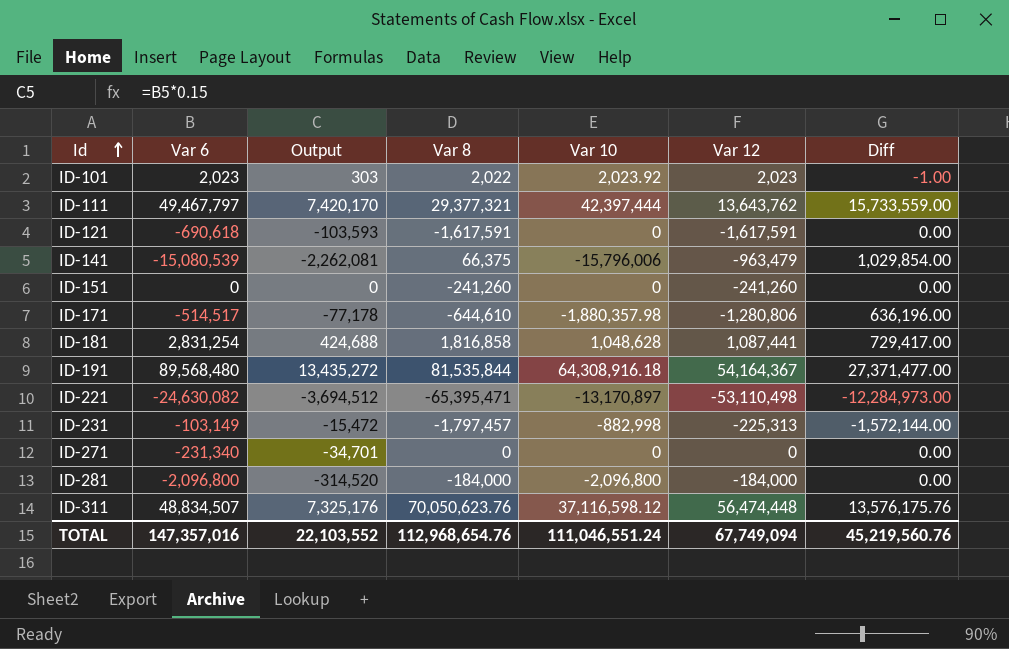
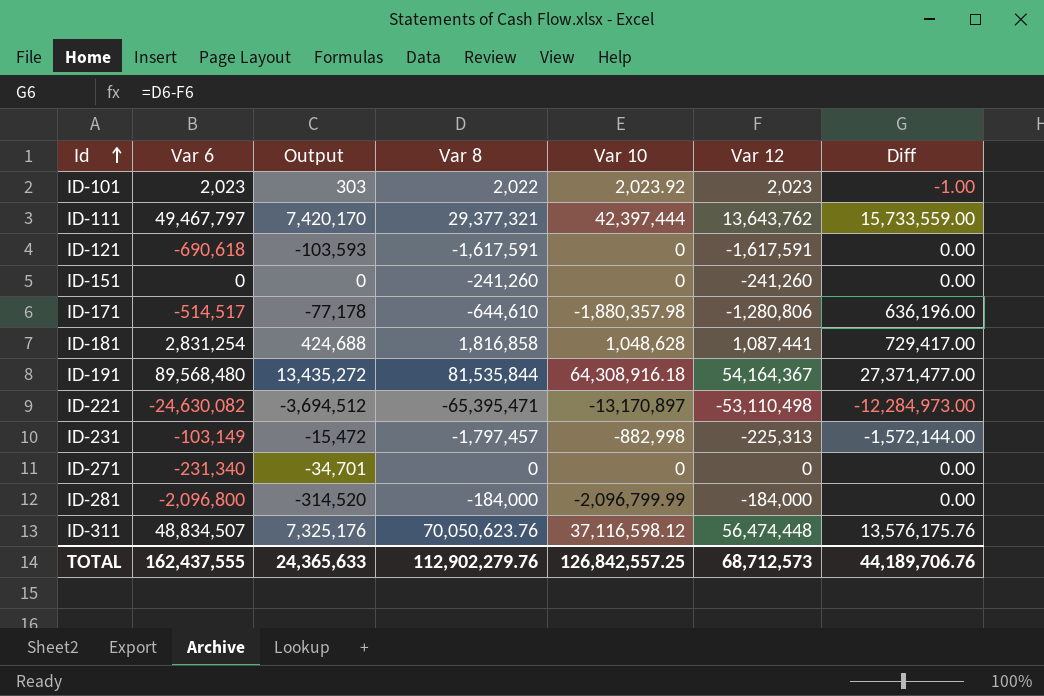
row ID-141: -15,080,539 | -2,262,081 | 66,375 | -15,796,006 | -963,479 | 1,029,854.00 -> none
ID-281 | Var 10: -2,096,800 -> -2,096,799.99
TOTAL | Var 6: 147,357,016 -> 162,437,555
TOTAL | Output: 22,103,552 -> 24,365,633
TOTAL | Var 8: 112,968,654.76 -> 112,902,279.76
TOTAL | Var 10: 111,046,551.24 -> 126,842,557.25
TOTAL | Var 12: 67,749,094 -> 68,712,573
TOTAL | Diff: 45,219,560.76 -> 44,189,706.76

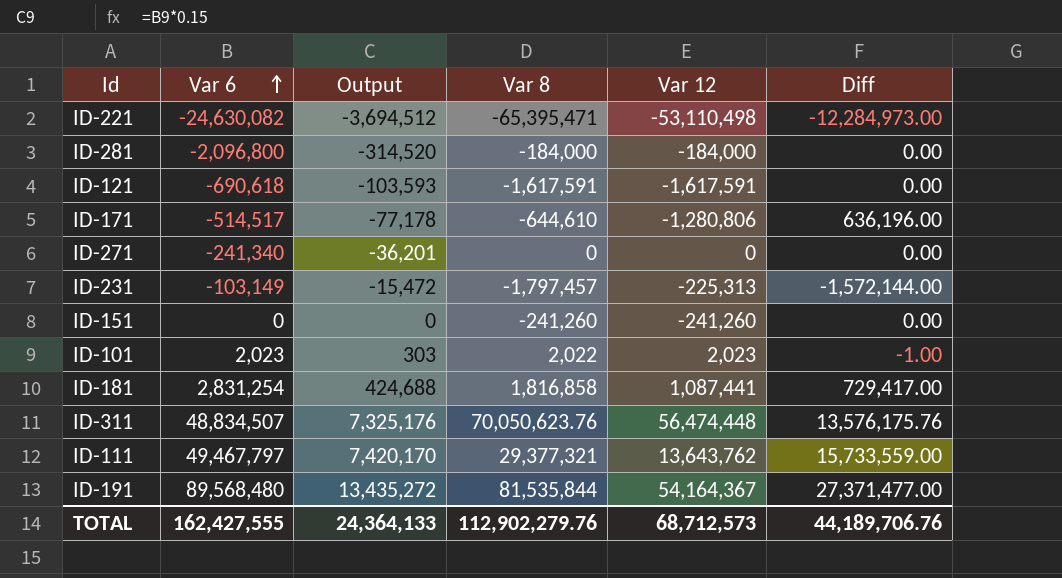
row order: Id ascending -> Var 6 ascending
column Var 10 | position: 5 -> none
ID-271 | Var 6: -231,340 -> -241,340
ID-271 | Output: -34,701 -> -36,201
TOTAL | Var 6: 162,437,555 -> 162,427,555
TOTAL | Output: 24,365,633 -> 24,364,133

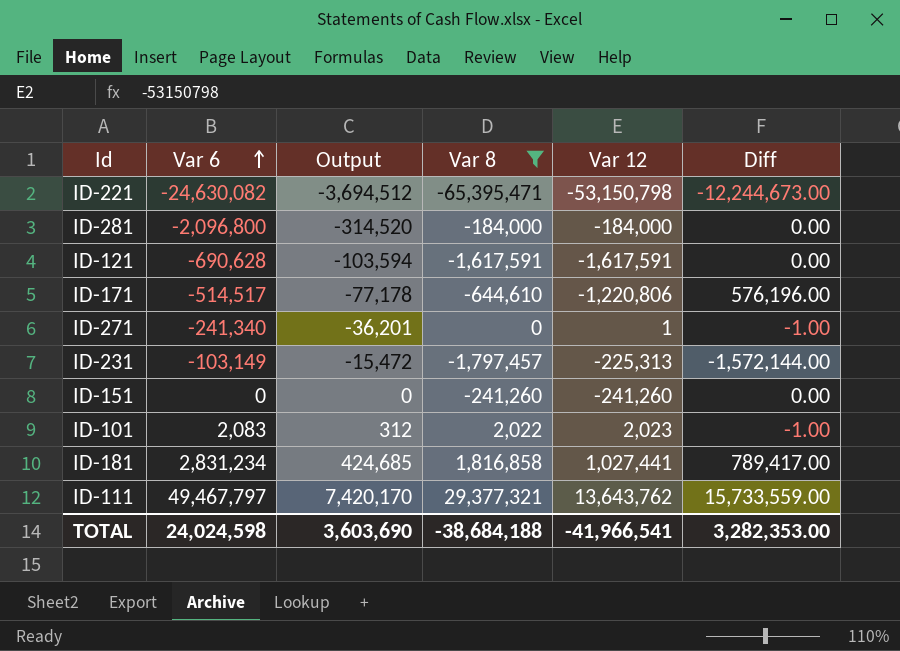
filter: none -> Var 8 <= 29,377,321
ID-221 | Var 12: -53,110,498 -> -53,150,798
ID-221 | Diff: -12,284,973.00 -> -12,244,673.00
ID-121 | Var 6: -690,618 -> -690,628
ID-121 | Output: -103,593 -> -103,594
ID-171 | Var 12: -1,280,806 -> -1,220,806
ID-171 | Diff: 636,196.00 -> 576,196.00
ID-271 | Var 12: 0 -> 1
ID-271 | Diff: 0.00 -> -1.00
ID-101 | Var 6: 2,023 -> 2,083
ID-101 | Output: 303 -> 312
ID-181 | Var 6: 2,831,254 -> 2,831,234
ID-181 | Output: 424,688 -> 424,685
ID-181 | Var 12: 1,087,441 -> 1,027,441
ID-181 | Diff: 729,417.00 -> 789,417.00
TOTAL | Var 6: 162,427,555 -> 24,024,598
TOTAL | Output: 24,364,133 -> 3,603,690
TOTAL | Var 8: 112,902,279.76 -> -38,684,188
TOTAL | Var 12: 68,712,573 -> -41,966,541
TOTAL | Diff: 44,189,706.76 -> 3,282,353.00

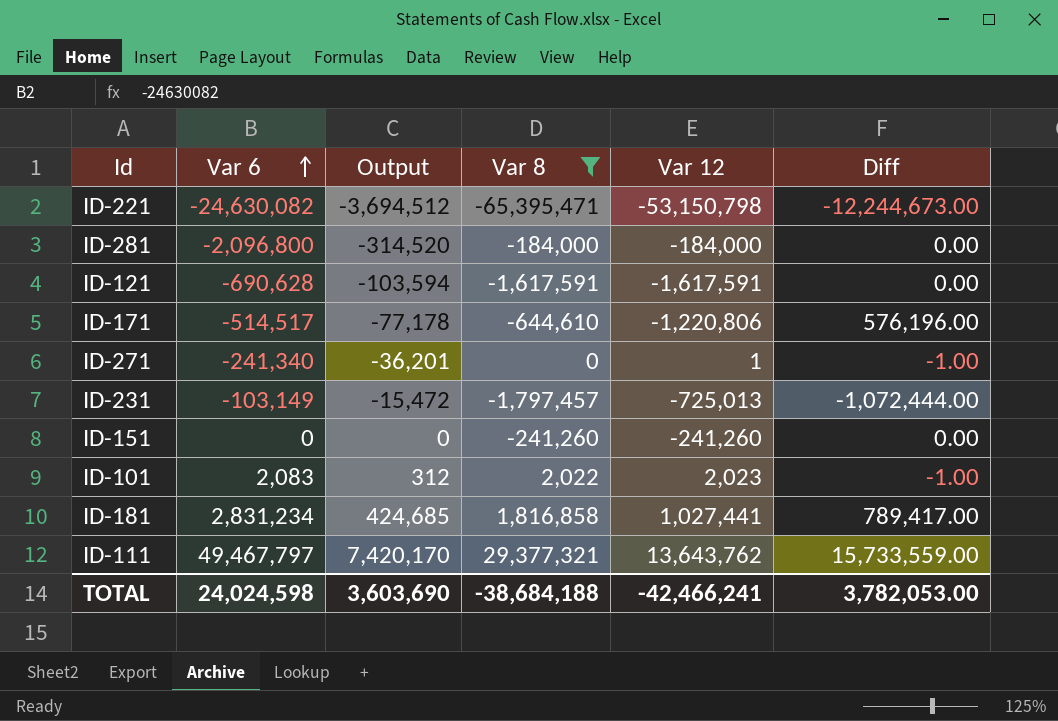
ID-231 | Var 12: -225,313 -> -725,013
ID-231 | Diff: -1,572,144.00 -> -1,072,444.00
TOTAL | Var 12: -41,966,541 -> -42,466,241
TOTAL | Diff: 3,282,353.00 -> 3,782,053.00

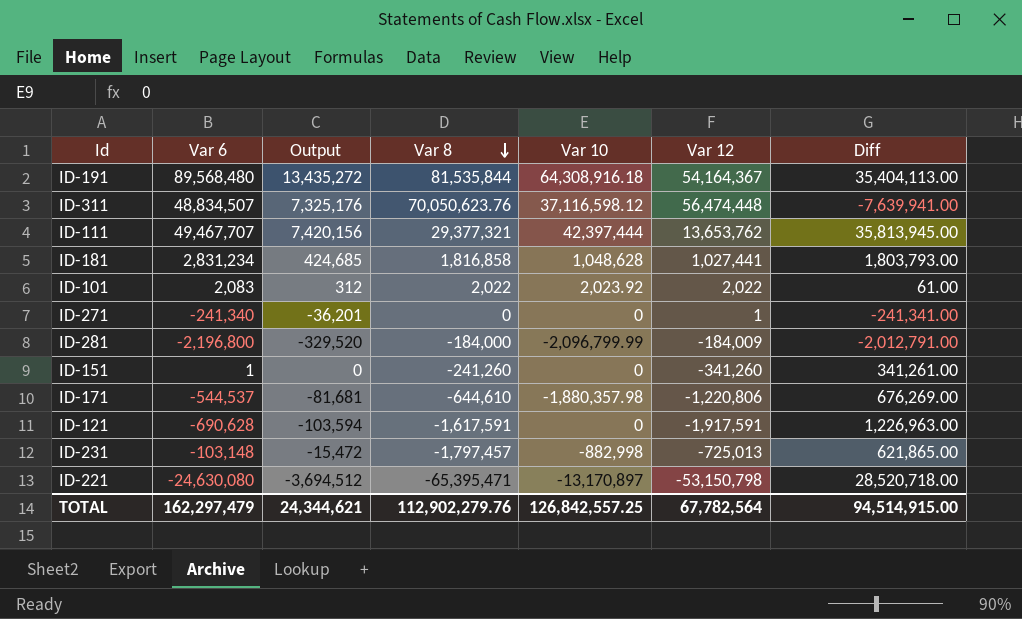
filter: Var 8 <= 29,377,321 -> none
row order: Var 6 ascending -> Var 8 descending
column Var 10 | position: none -> 5
column Diff | formula: [Var 8] - [Var 12] -> [Var 6] - [Var 12]
ID-111 | Var 6: 49,467,797 -> 49,467,707
ID-111 | Output: 7,420,170 -> 7,420,156
ID-111 | Var 12: 13,643,762 -> 13,653,762
ID-101 | Var 12: 2,023 -> 2,022
ID-281 | Var 6: -2,096,800 -> -2,196,800
ID-281 | Output: -314,520 -> -329,520
ID-281 | Var 12: -184,000 -> -184,009
ID-151 | Var 6: 0 -> 1
ID-151 | Var 12: -241,260 -> -341,260
ID-171 | Var 6: -514,517 -> -544,537
ID-171 | Output: -77,178 -> -81,681
ID-121 | Var 12: -1,617,591 -> -1,917,591
ID-231 | Var 6: -103,149 -> -103,148
ID-221 | Var 6: -24,630,082 -> -24,630,080
TOTAL | Var 6: 24,024,598 -> 162,297,479
TOTAL | Output: 3,603,690 -> 24,344,621
TOTAL | Var 8: -38,684,188 -> 112,902,279.76
TOTAL | Var 12: -42,466,241 -> 67,782,564
TOTAL | Diff: 3,782,053.00 -> 94,514,915.00

